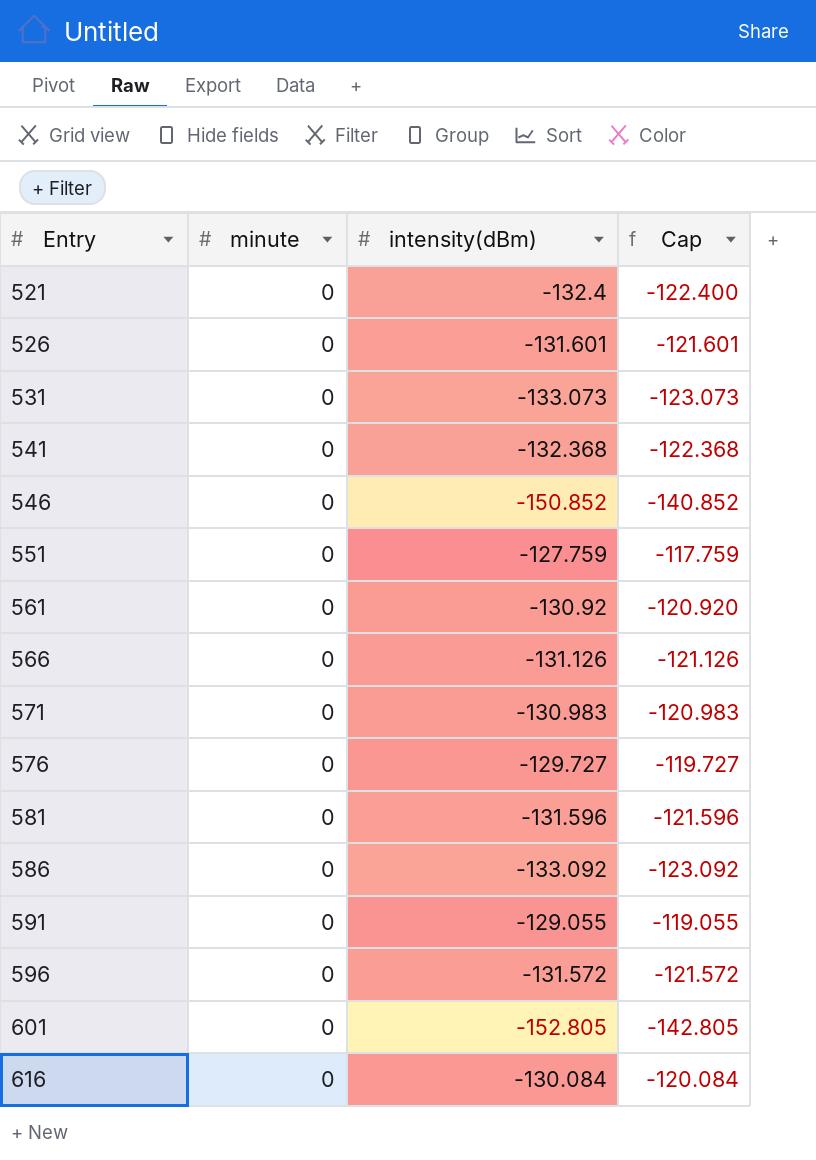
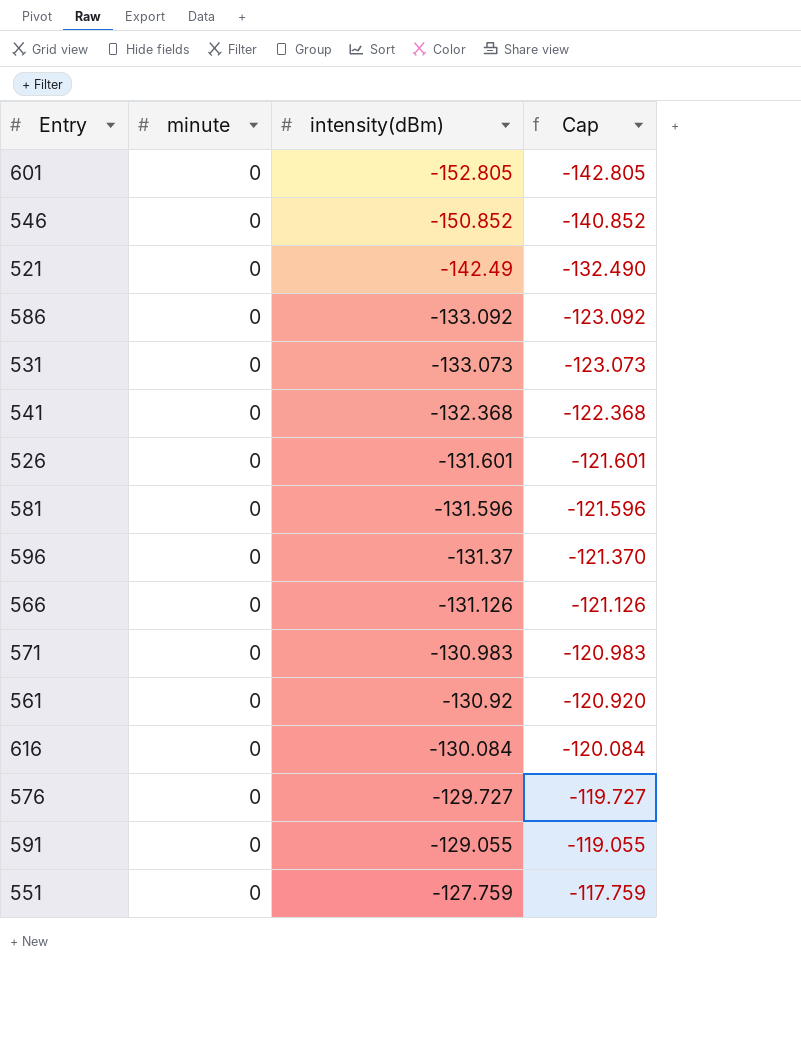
row order: Entry ascending -> intensity(dBm) ascending
521 | intensity(dBm): -132.4 -> -142.49
521 | Cap: -122.400 -> -132.490
596 | intensity(dBm): -131.572 -> -131.37
596 | Cap: -121.572 -> -121.370

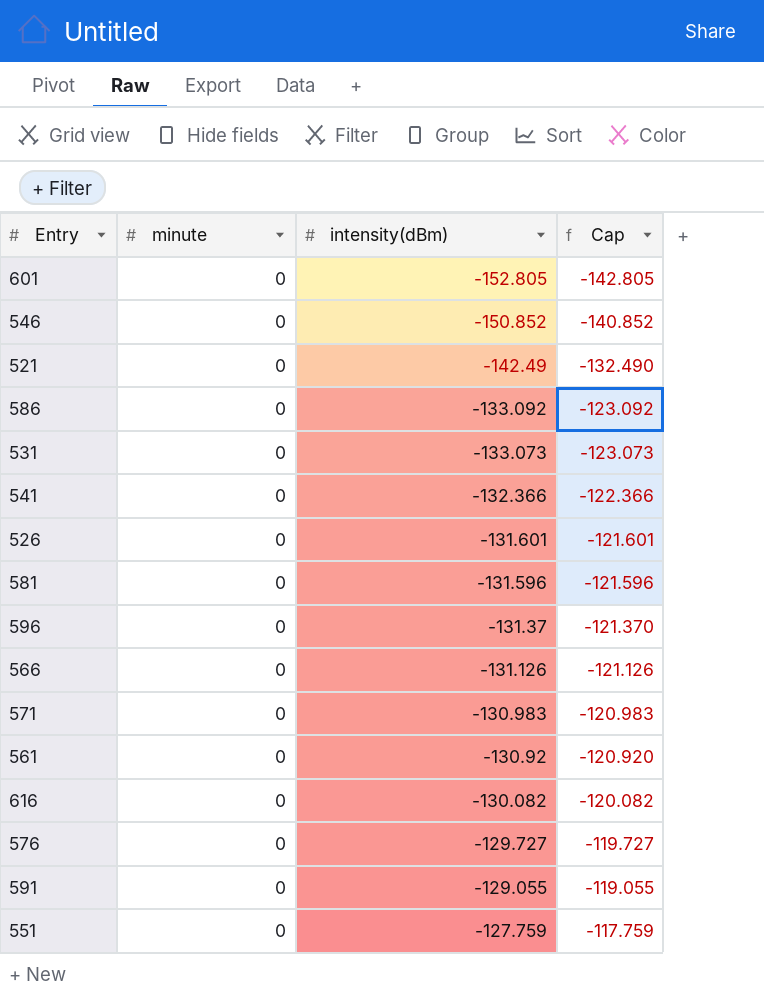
541 | intensity(dBm): -132.368 -> -132.366
541 | Cap: -122.368 -> -122.366
616 | intensity(dBm): -130.084 -> -130.082
616 | Cap: -120.084 -> -120.082

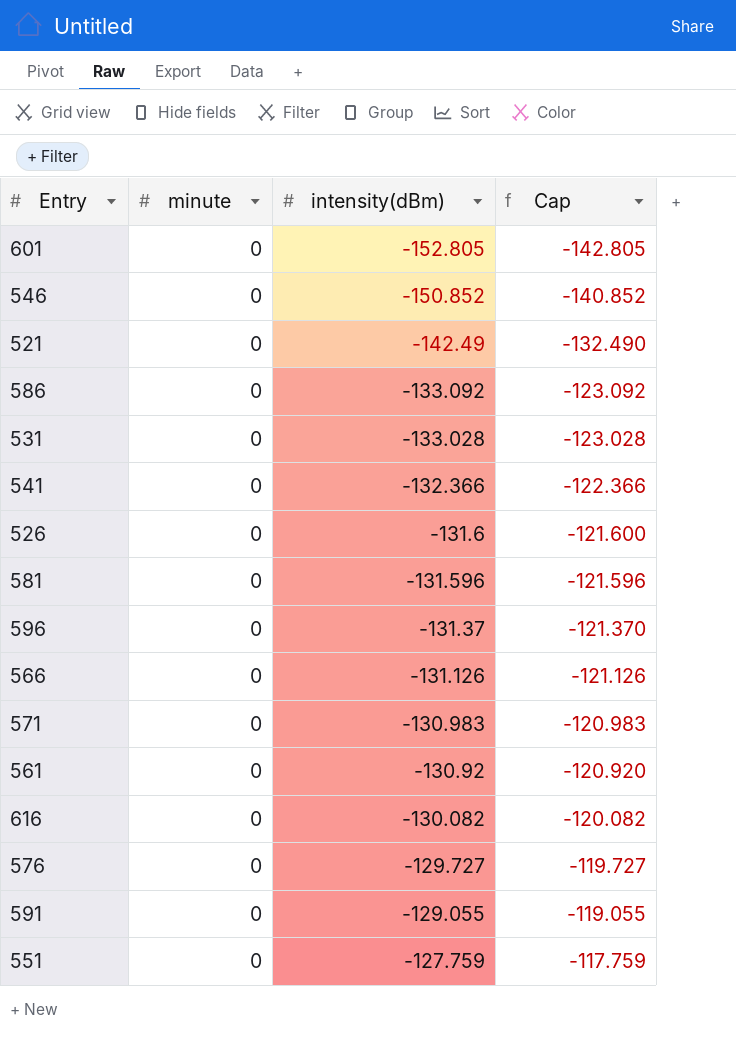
531 | intensity(dBm): -133.073 -> -133.028
531 | Cap: -123.073 -> -123.028
526 | intensity(dBm): -131.601 -> -131.6
526 | Cap: -121.601 -> -121.600

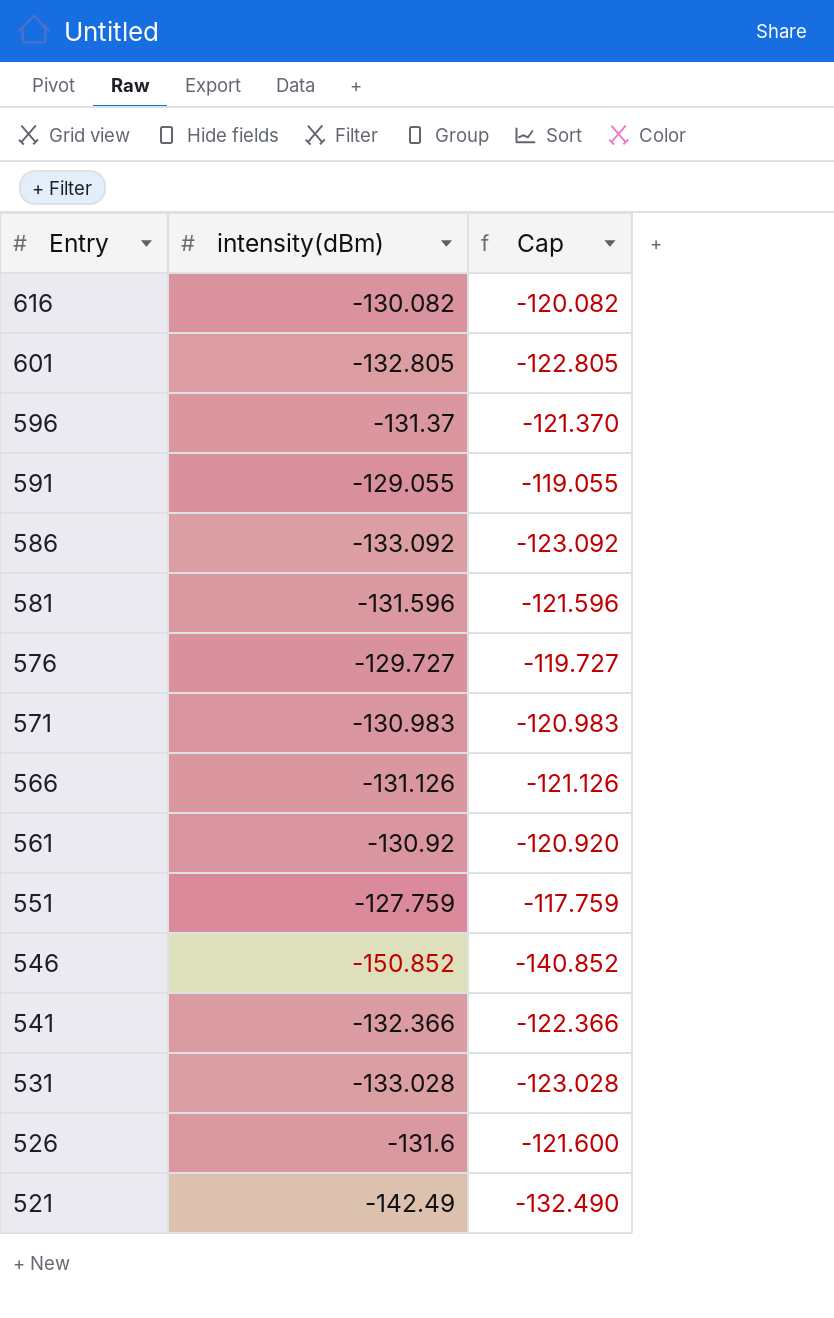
row order: intensity(dBm) ascending -> Entry descending
column minute | position: 2 -> none
601 | intensity(dBm): -152.805 -> -132.805
601 | Cap: -142.805 -> -122.805

